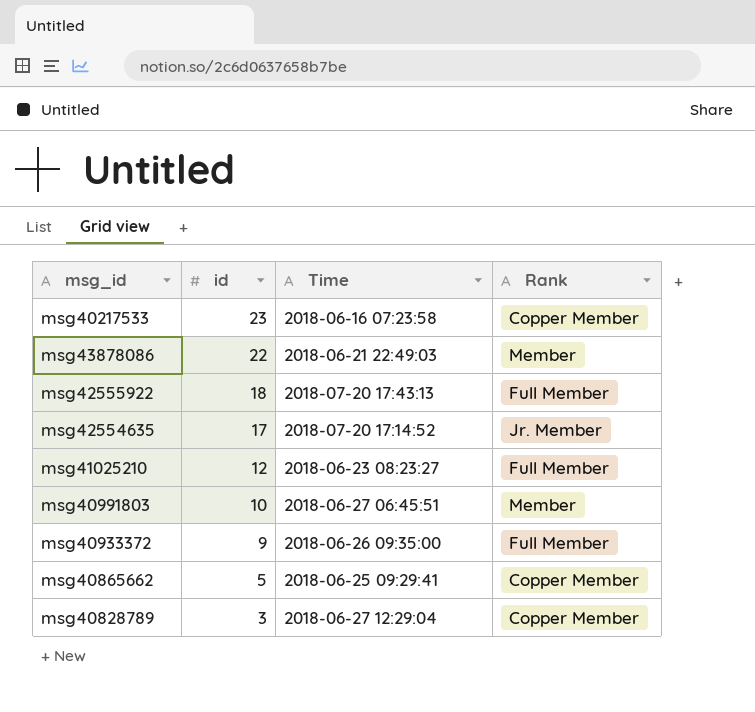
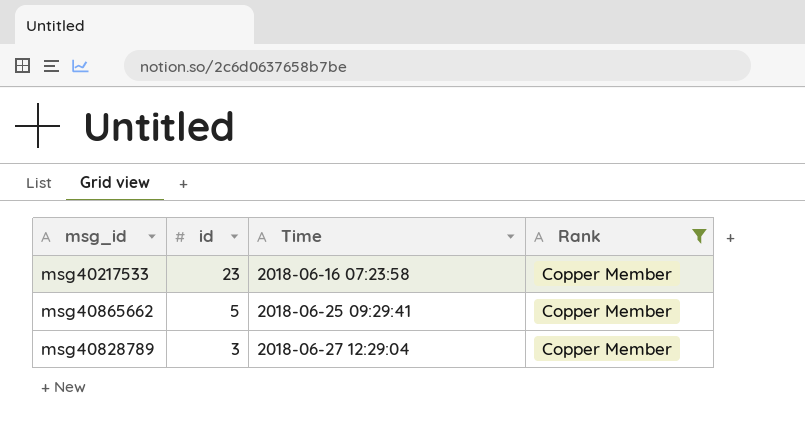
filter: none -> Rank = Copper Member

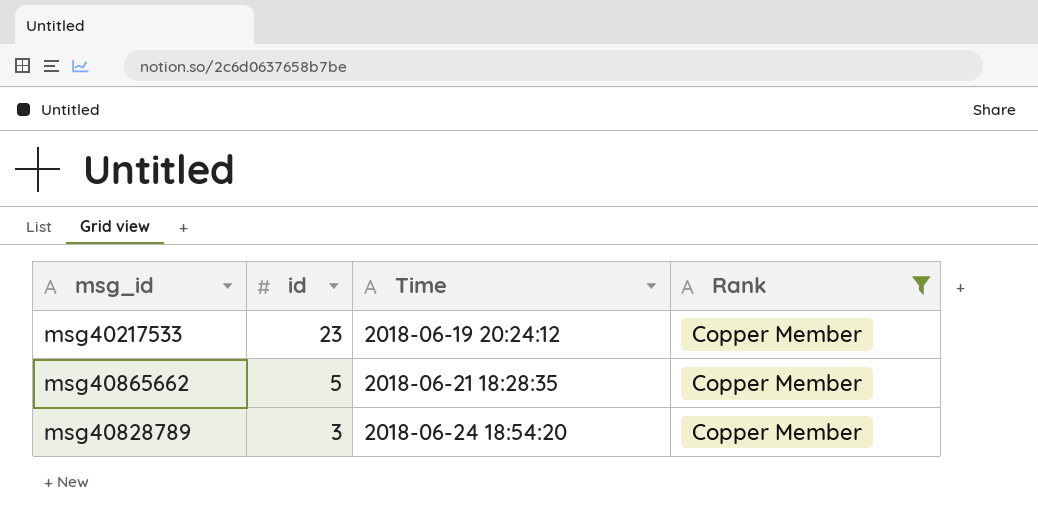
msg40217533 | Time: 2018-06-16 07:23:58 -> 2018-06-19 20:24:12
msg40865662 | Time: 2018-06-25 09:29:41 -> 2018-06-21 18:28:35
msg40828789 | Time: 2018-06-27 12:29:04 -> 2018-06-24 18:54:20

